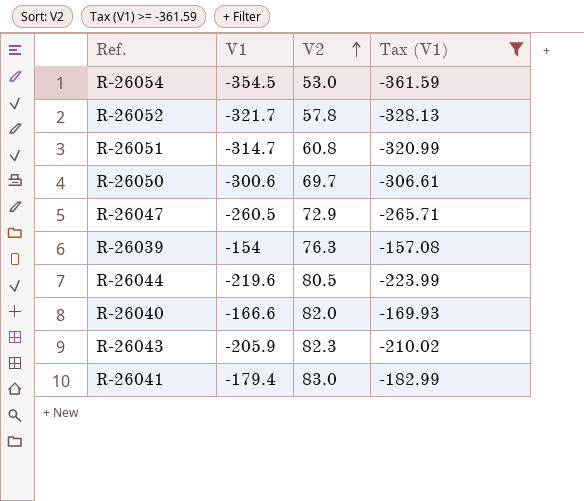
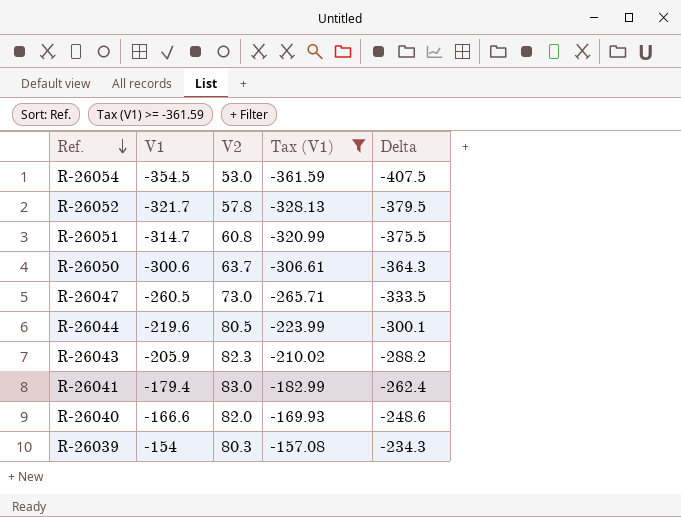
row order: V2 ascending -> Ref. descending
column Delta | formula: none -> [V1] - [V2]
R-26050 | V2: 69.7 -> 63.7
R-26047 | V2: 72.9 -> 73.0
R-26039 | V2: 76.3 -> 80.3

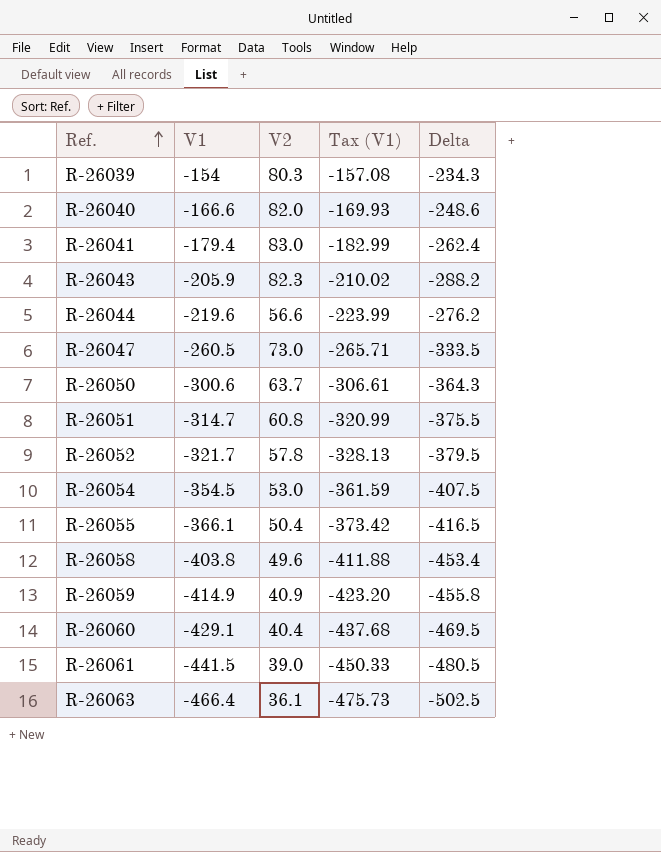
filter: Tax (V1) >= -361.59 -> none
row order: Ref. descending -> Ref. ascending
R-26044 | V2: 80.5 -> 56.6
R-26044 | Delta: -300.1 -> -276.2

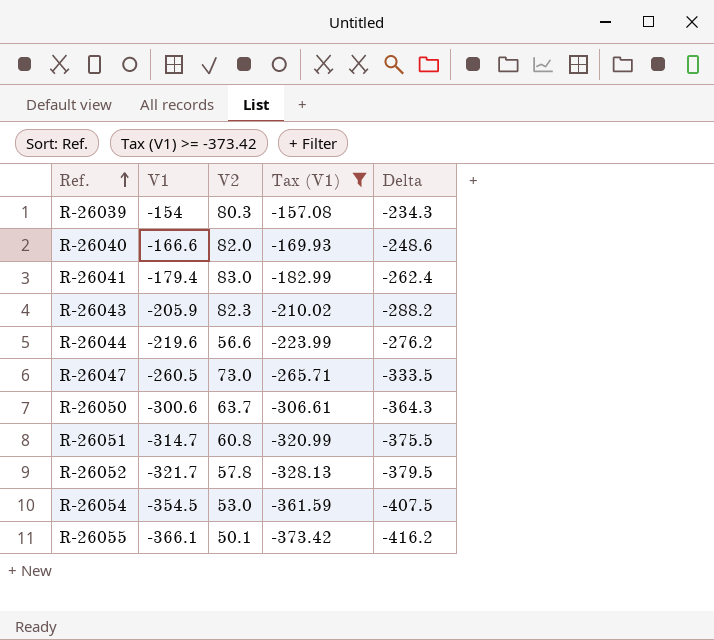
filter: none -> Tax (V1) >= -373.42
R-26055 | V2: 50.4 -> 50.1
R-26055 | Delta: -416.5 -> -416.2

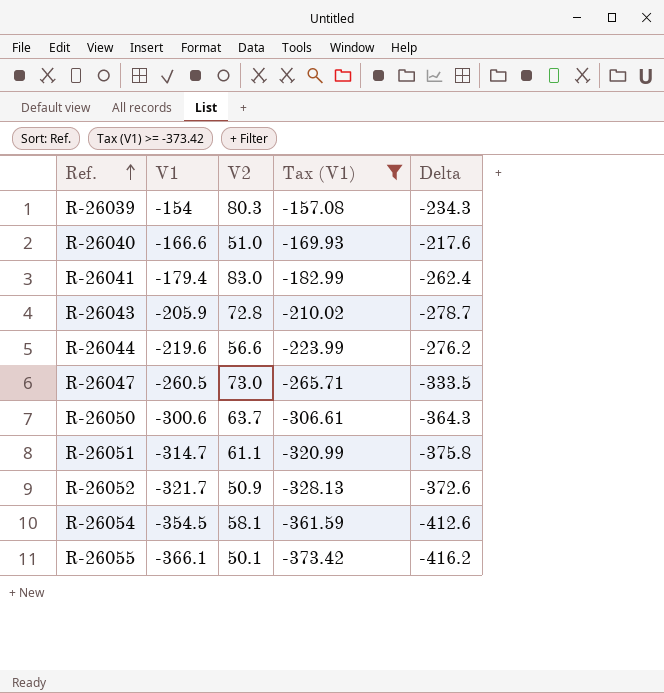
R-26040 | V2: 82.0 -> 51.0
R-26040 | Delta: -248.6 -> -217.6
R-26043 | V2: 82.3 -> 72.8
R-26043 | Delta: -288.2 -> -278.7
R-26051 | V2: 60.8 -> 61.1
R-26051 | Delta: -375.5 -> -375.8
R-26052 | V2: 57.8 -> 50.9
R-26052 | Delta: -379.5 -> -372.6
R-26054 | V2: 53.0 -> 58.1
R-26054 | Delta: -407.5 -> -412.6

